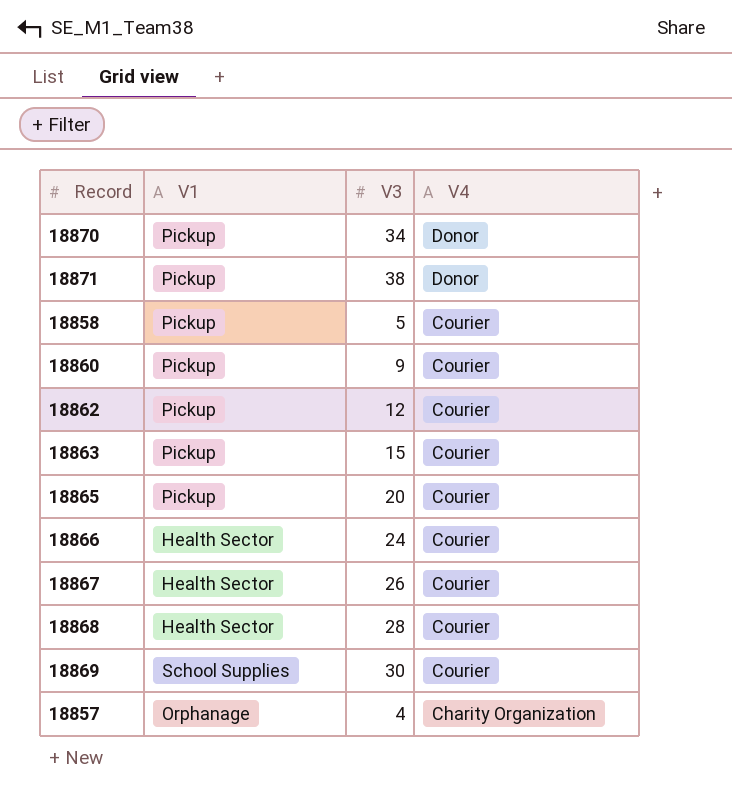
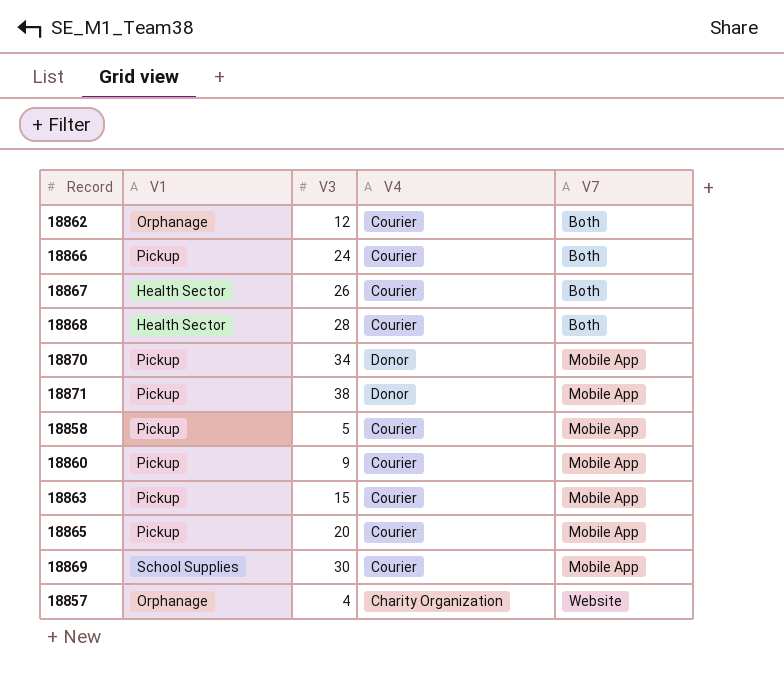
row order: V4 descending -> V7 ascending
column V7 | position: none -> 5
18862 | V1: Pickup -> Orphanage
18866 | V1: Health Sector -> Pickup

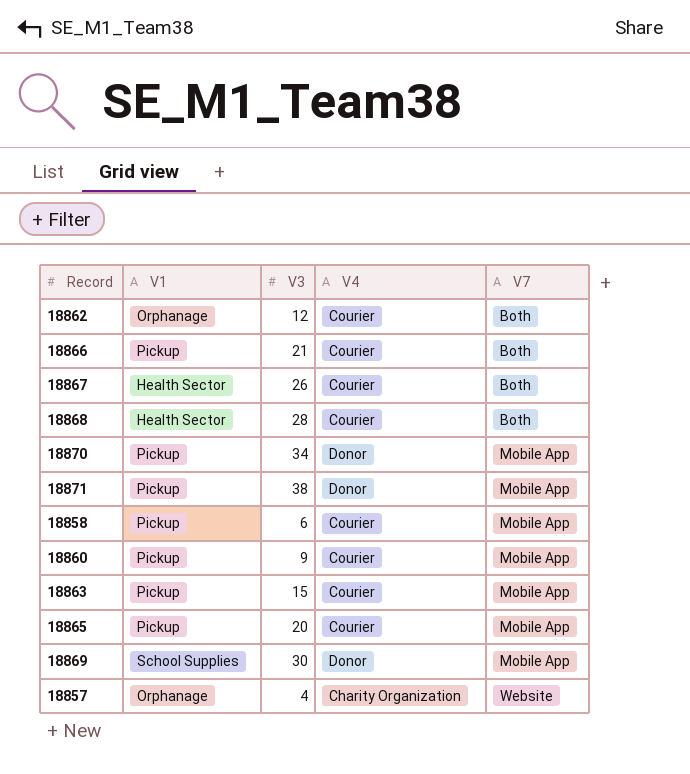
18866 | V3: 24 -> 21
18858 | V3: 5 -> 6
18869 | V4: Courier -> Donor

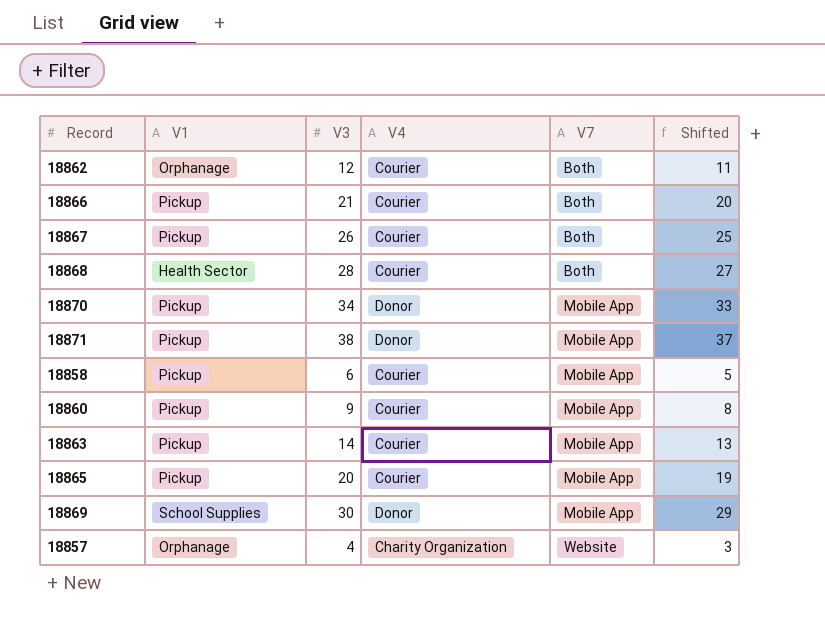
column Shifted | formula: none -> [V3] - 1
18867 | V1: Health Sector -> Pickup
18863 | V3: 15 -> 14

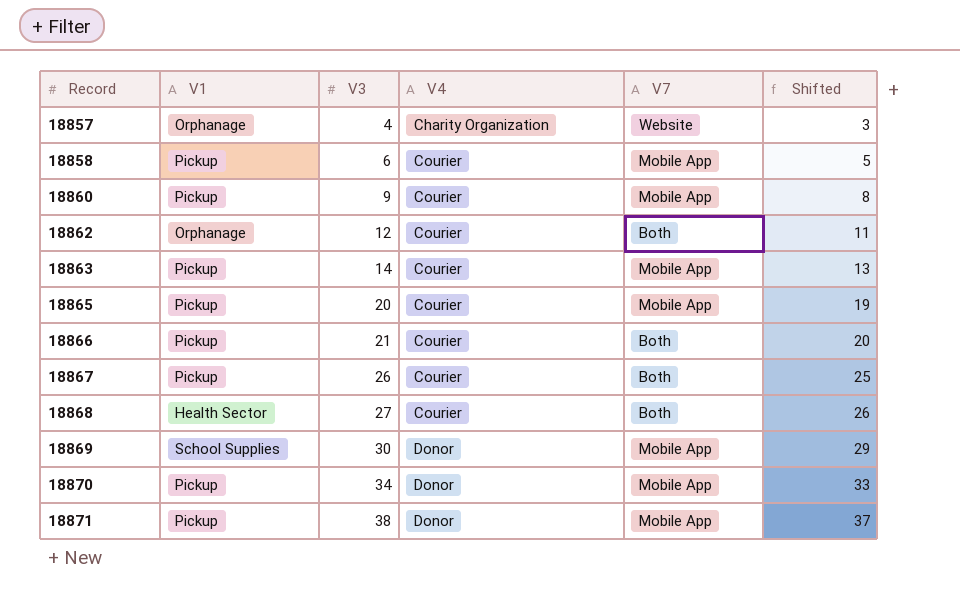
row order: V7 ascending -> Record ascending
18868 | V3: 28 -> 27
18868 | Shifted: 27 -> 26

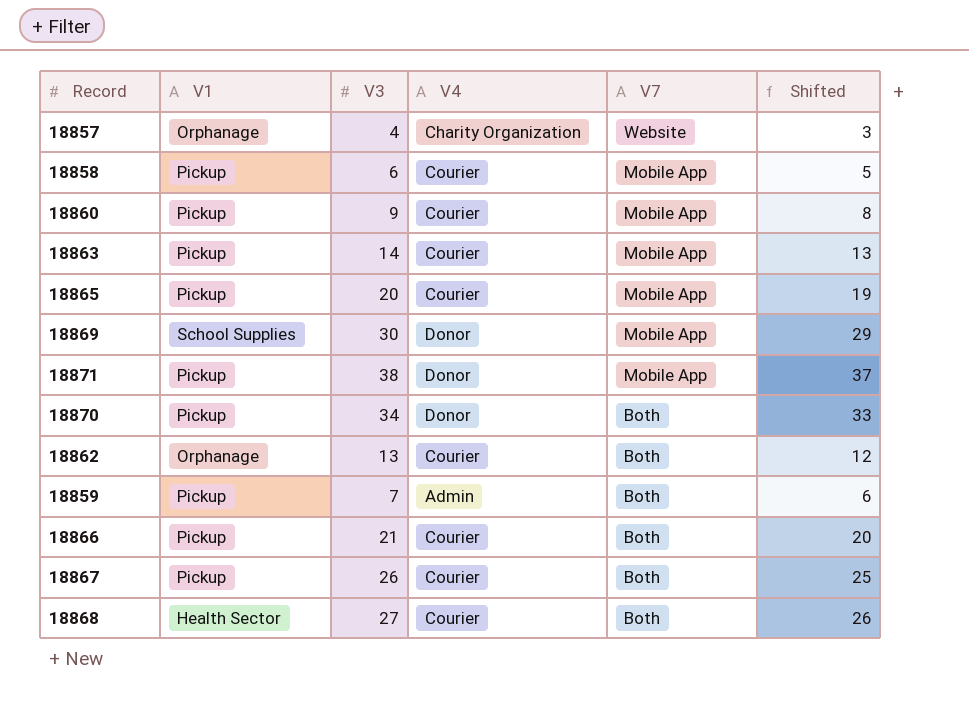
row order: Record ascending -> V7 descending
18870 | V7: Mobile App -> Both
18862 | V3: 12 -> 13
18862 | Shifted: 11 -> 12
row 18859: none -> Pickup | 7 | Admin | Both | 6

